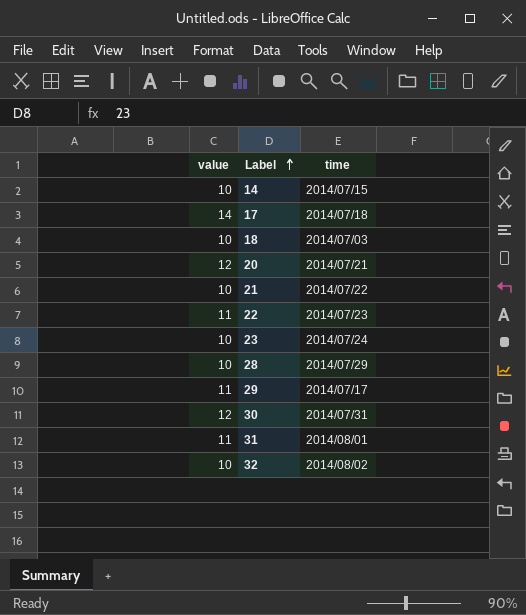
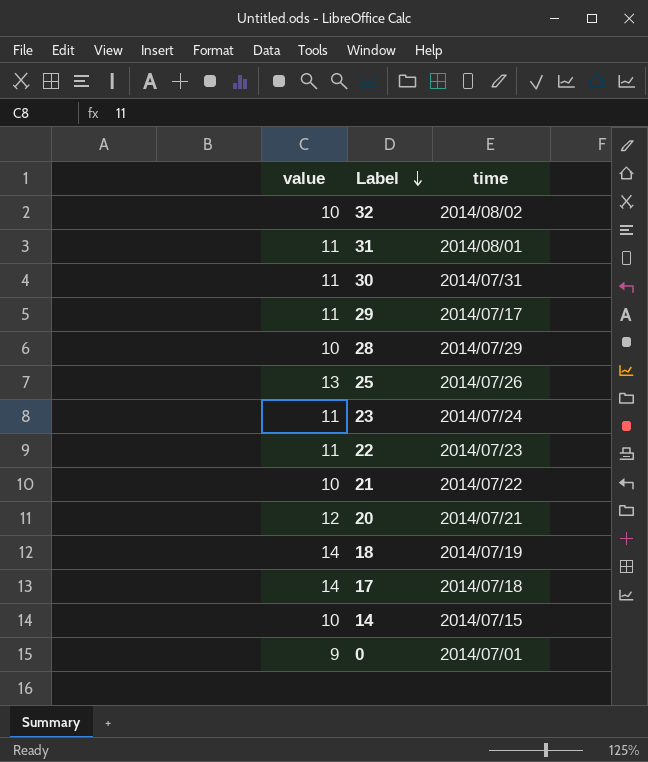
row order: Label ascending -> Label descending
30 | value: 12 -> 11
row 25: none -> 13 | 2014/07/26
23 | value: 10 -> 11
18 | value: 10 -> 14
18 | time: 2014/07/03 -> 2014/07/19
row 0: none -> 9 | 2014/07/01

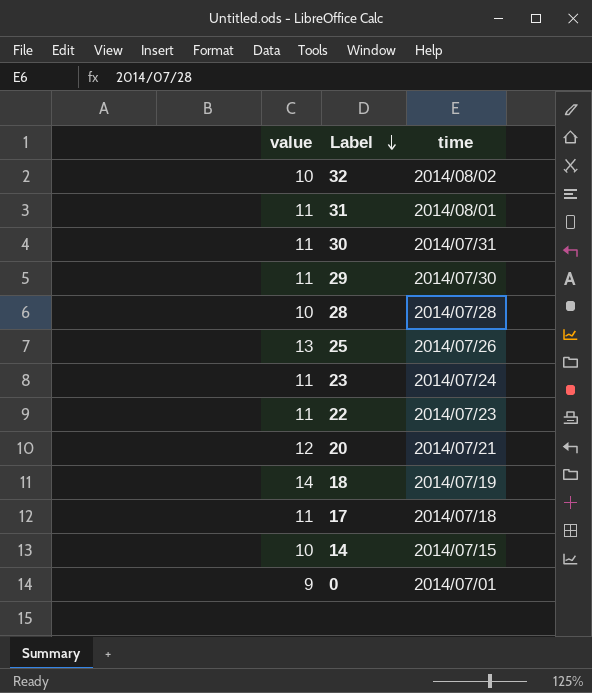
row 21: 10 | 2014/07/22 -> none
29 | time: 2014/07/17 -> 2014/07/30
28 | time: 2014/07/29 -> 2014/07/28
17 | value: 14 -> 11

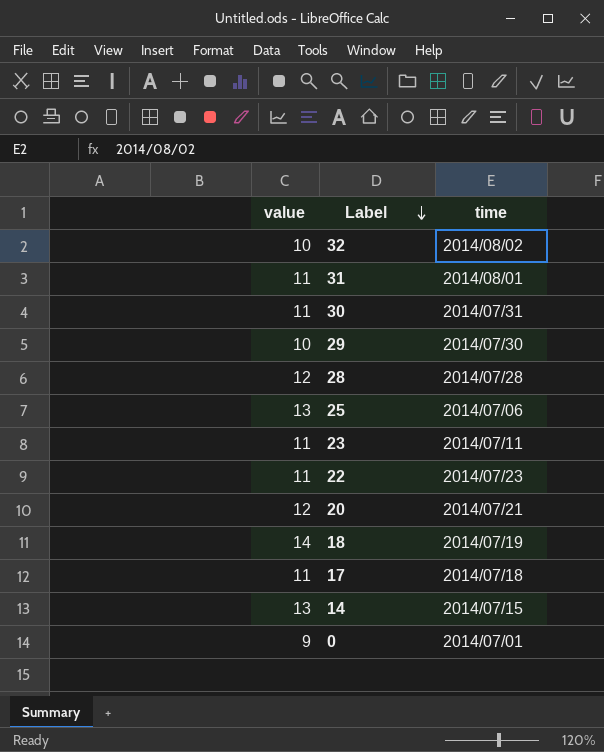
29 | value: 11 -> 10
28 | value: 10 -> 12
25 | time: 2014/07/26 -> 2014/07/06
23 | time: 2014/07/24 -> 2014/07/11
14 | value: 10 -> 13

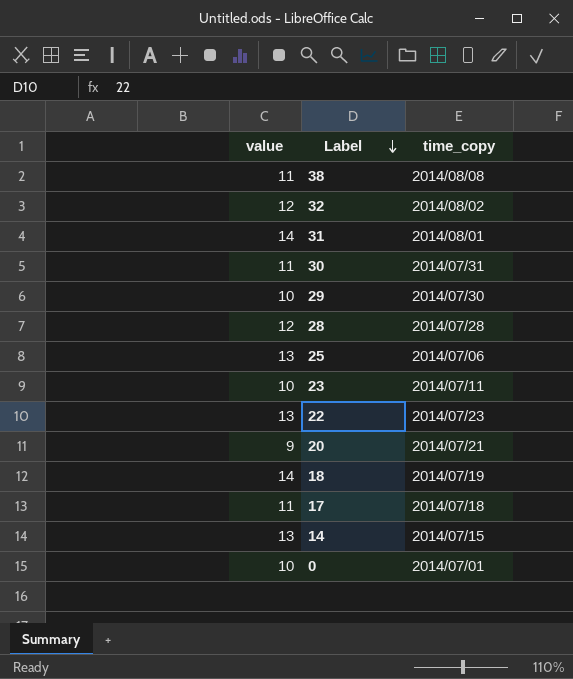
column name: time -> time_copy
row 38: none -> 11 | 2014/08/08
32 | value: 10 -> 12
31 | value: 11 -> 14
23 | value: 11 -> 10
22 | value: 11 -> 13
20 | value: 12 -> 9
0 | value: 9 -> 10

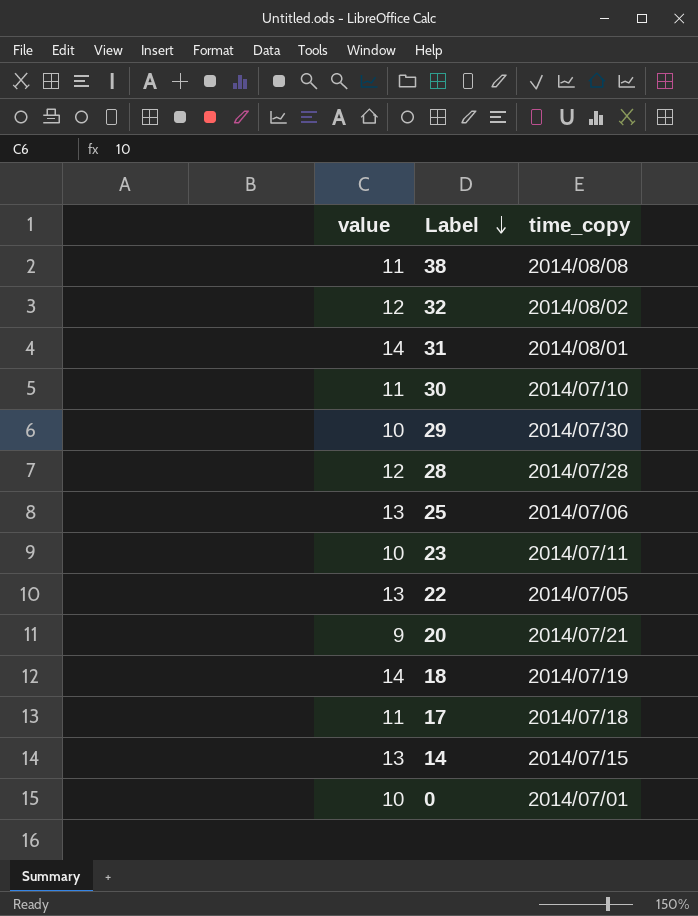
30 | time_copy: 2014/07/31 -> 2014/07/10
22 | time_copy: 2014/07/23 -> 2014/07/05

